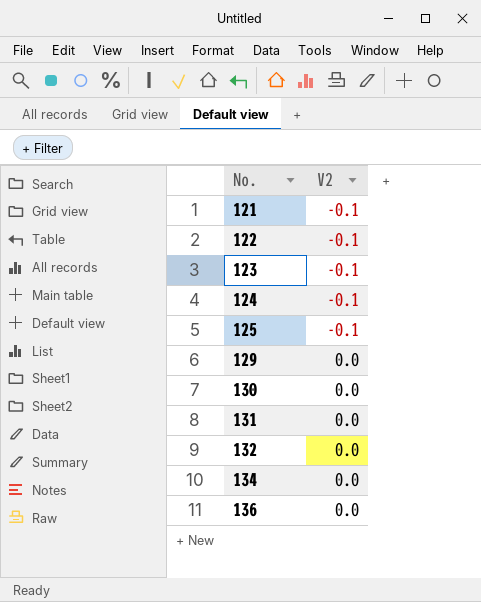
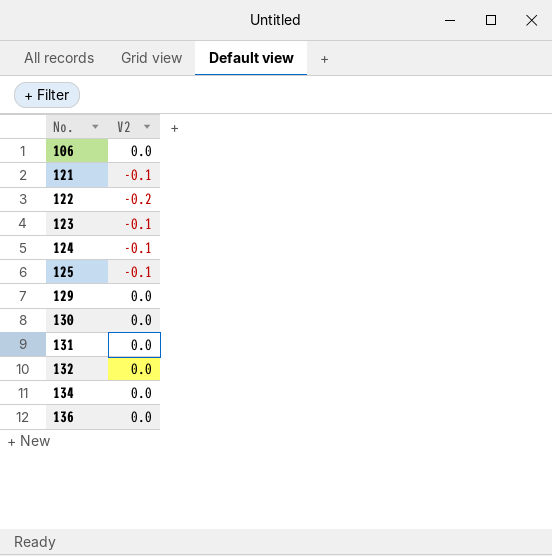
row 106: none -> 0.0
122 | V2: -0.1 -> -0.2

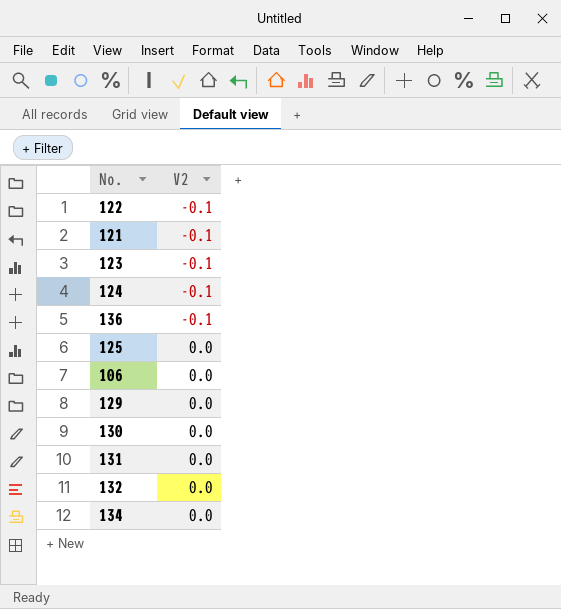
row order: No. ascending -> V2 ascending
122 | V2: -0.2 -> -0.1
136 | V2: 0.0 -> -0.1
125 | V2: -0.1 -> 0.0

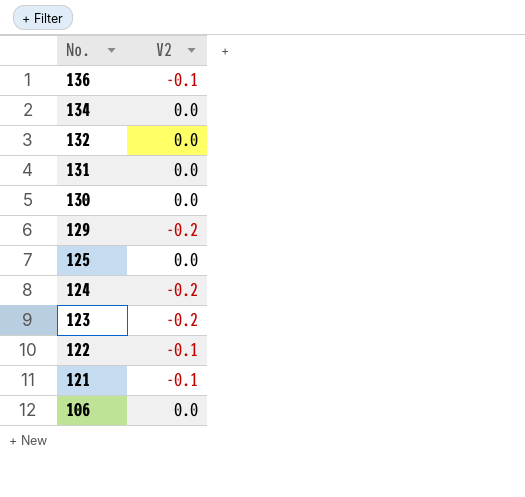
row order: V2 ascending -> No. descending
129 | V2: 0.0 -> -0.2
124 | V2: -0.1 -> -0.2
123 | V2: -0.1 -> -0.2

